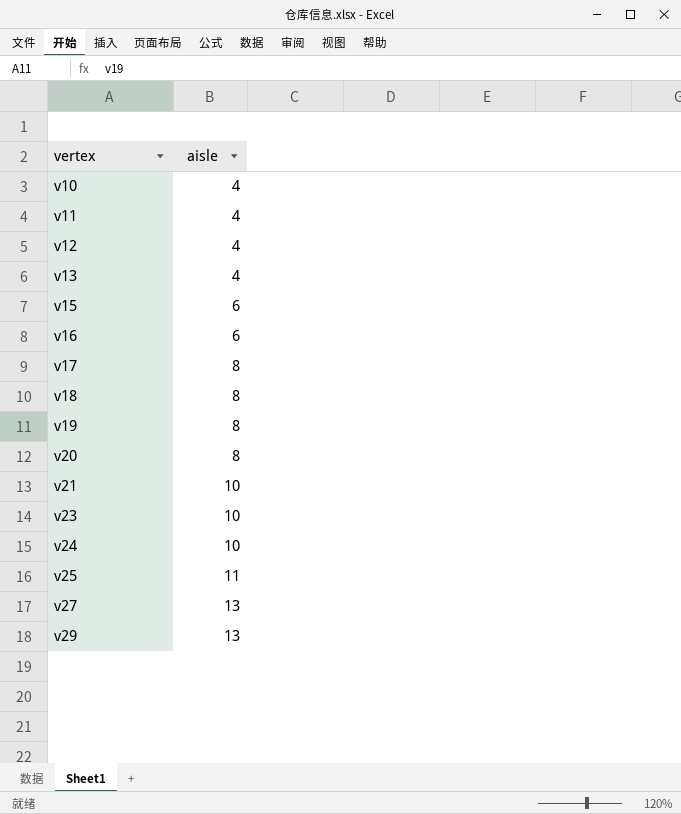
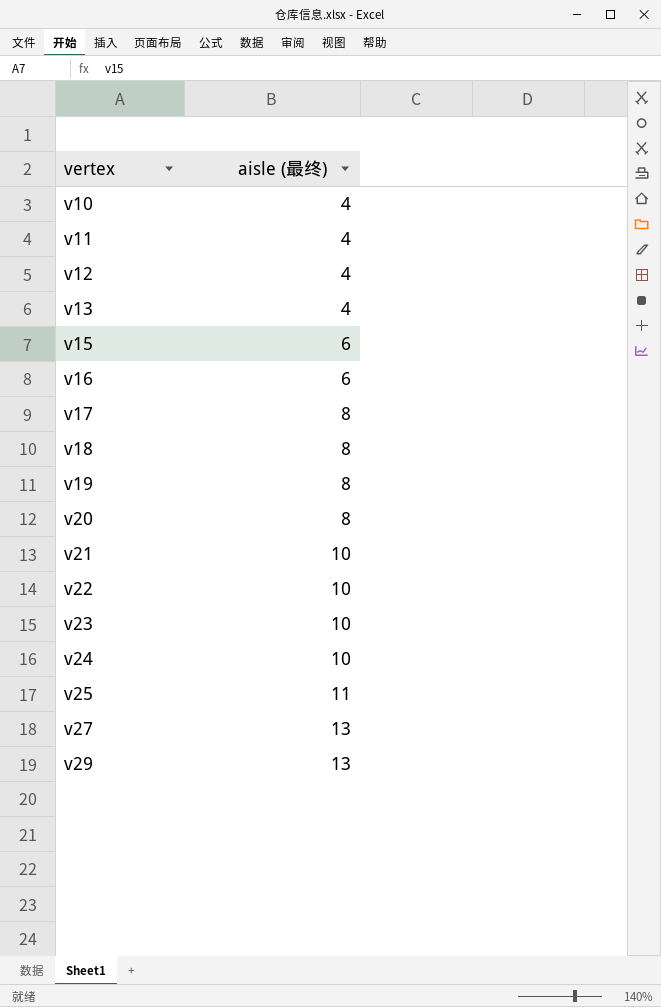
column name: aisle -> aisle (最终)
row v22: none -> 10

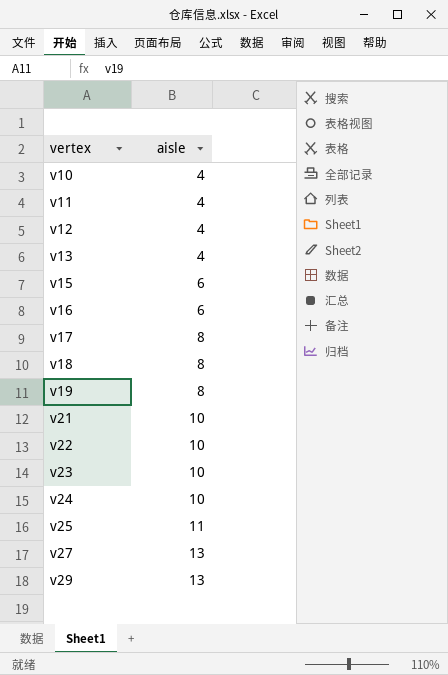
column name: aisle (最终) -> aisle
row v20: 8 -> none

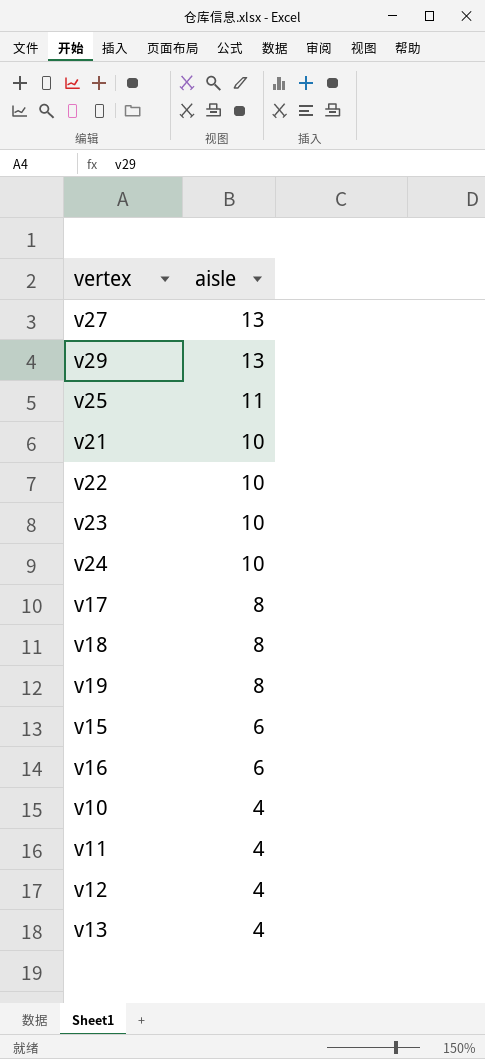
row order: vertex ascending -> aisle descending

